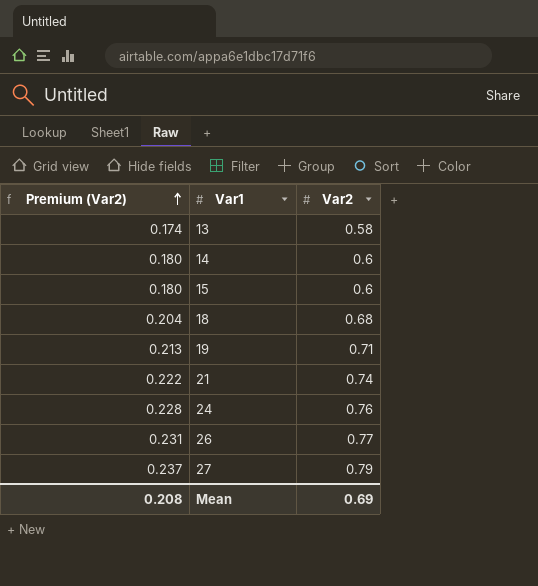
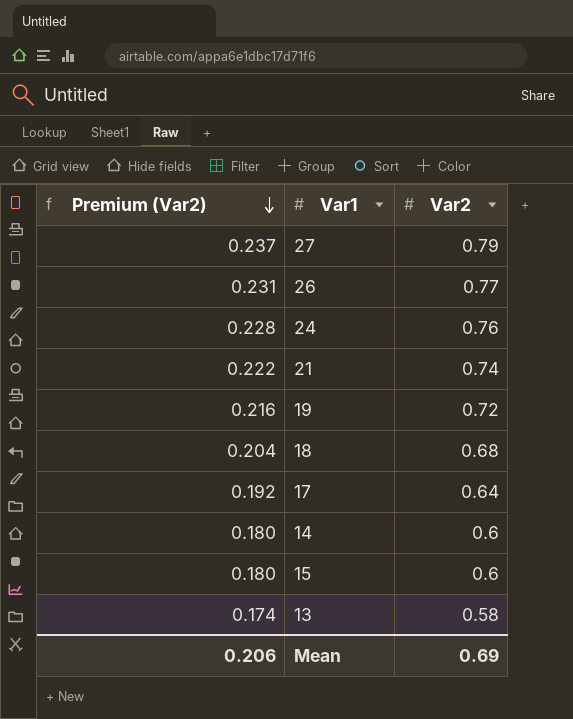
row order: Premium (Var2) ascending -> Premium (Var2) descending
19 | Premium (Var2): 0.213 -> 0.216
19 | Var2: 0.71 -> 0.72
row 17: none -> 0.192 | 0.64
Mean | Premium (Var2): 0.208 -> 0.206

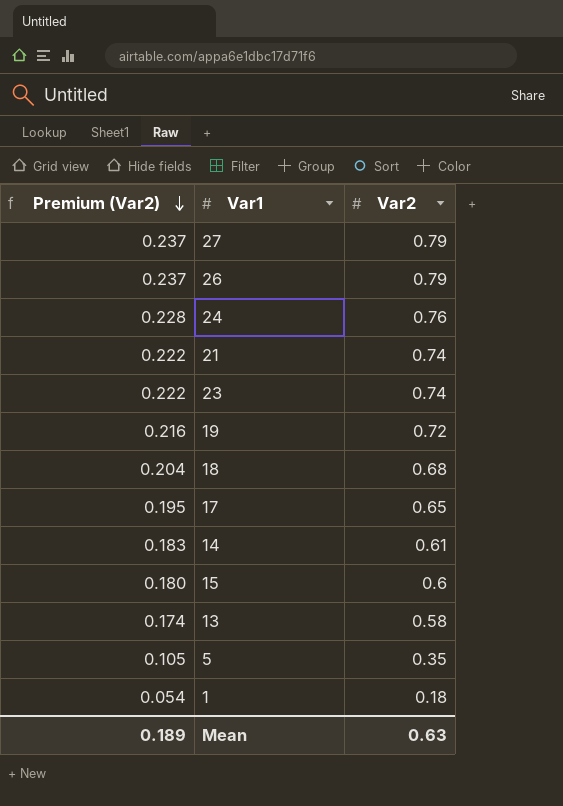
26 | Premium (Var2): 0.231 -> 0.237
26 | Var2: 0.77 -> 0.79
row 23: none -> 0.222 | 0.74
17 | Premium (Var2): 0.192 -> 0.195
17 | Var2: 0.64 -> 0.65
14 | Premium (Var2): 0.180 -> 0.183
14 | Var2: 0.6 -> 0.61
row 5: none -> 0.105 | 0.35
row 1: none -> 0.054 | 0.18
Mean | Premium (Var2): 0.206 -> 0.189
Mean | Var2: 0.69 -> 0.63

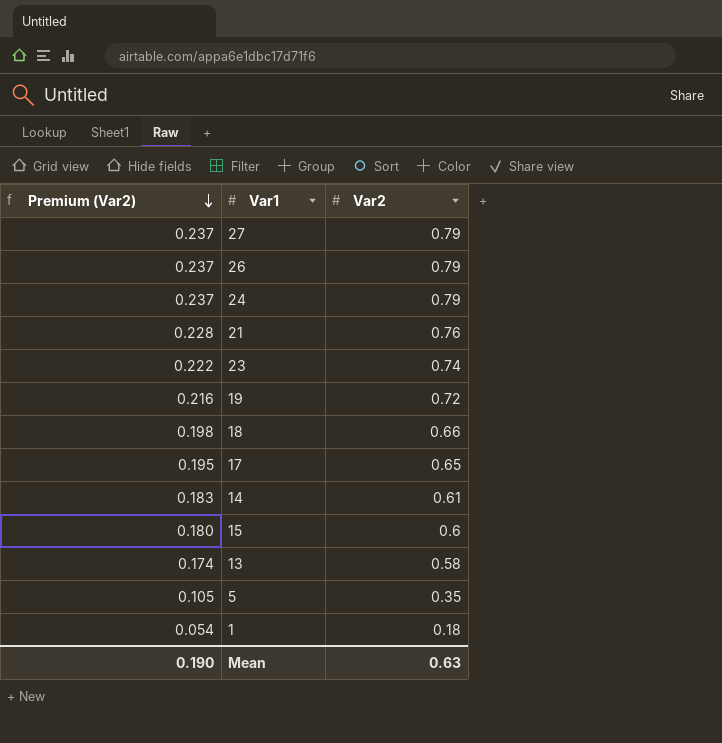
24 | Premium (Var2): 0.228 -> 0.237
24 | Var2: 0.76 -> 0.79
21 | Premium (Var2): 0.222 -> 0.228
21 | Var2: 0.74 -> 0.76
18 | Premium (Var2): 0.204 -> 0.198
18 | Var2: 0.68 -> 0.66
Mean | Premium (Var2): 0.189 -> 0.190

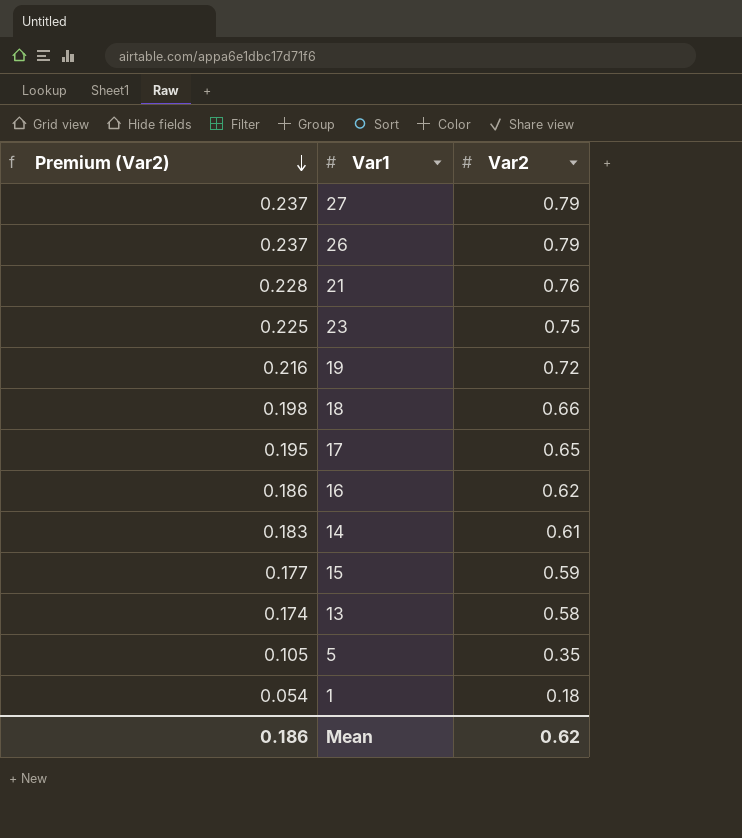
row 24: 0.237 | 0.79 -> none
23 | Premium (Var2): 0.222 -> 0.225
23 | Var2: 0.74 -> 0.75
row 16: none -> 0.186 | 0.62
15 | Premium (Var2): 0.180 -> 0.177
15 | Var2: 0.6 -> 0.59
Mean | Premium (Var2): 0.190 -> 0.186
Mean | Var2: 0.63 -> 0.62

